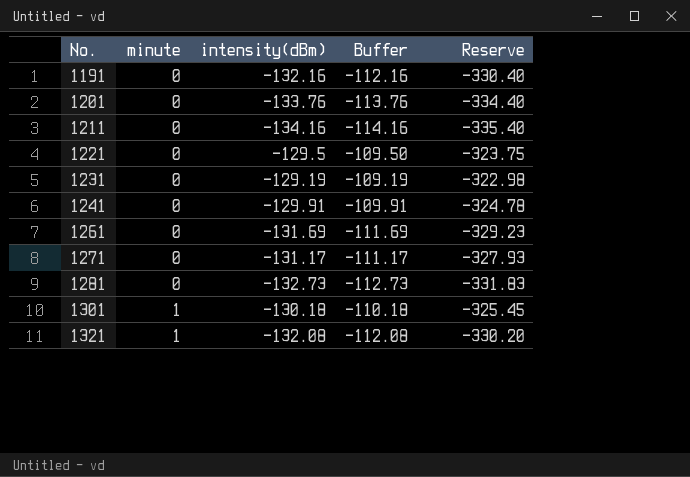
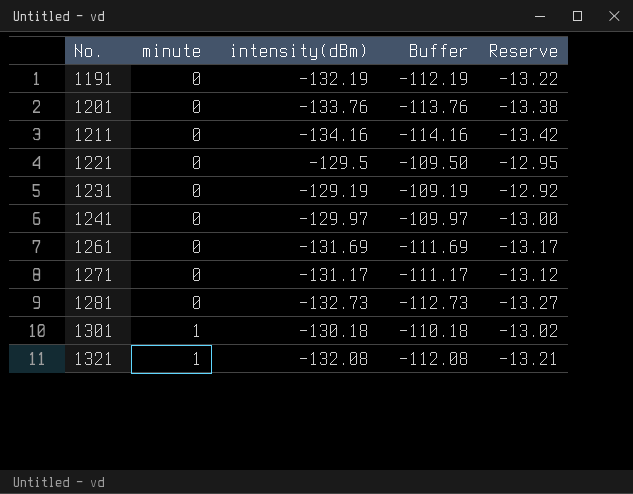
column Reserve | formula: [intensity(dBm)] * 2.5 -> [intensity(dBm)] * 0.1
1191 | intensity(dBm): -132.16 -> -132.19
1191 | Buffer: -112.16 -> -112.19
1241 | intensity(dBm): -129.91 -> -129.97
1241 | Buffer: -109.91 -> -109.97

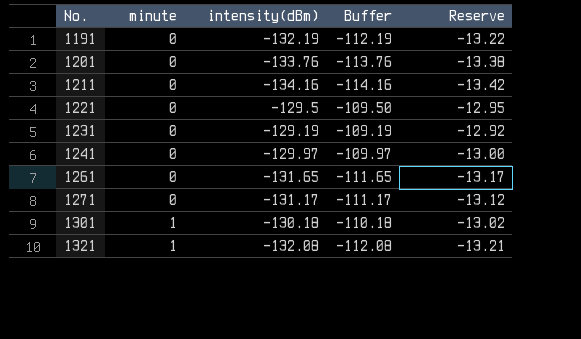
row 1281: 0 | -132.73 | -112.73 | -13.27 -> none
1261 | intensity(dBm): -131.69 -> -131.65
1261 | Buffer: -111.69 -> -111.65

